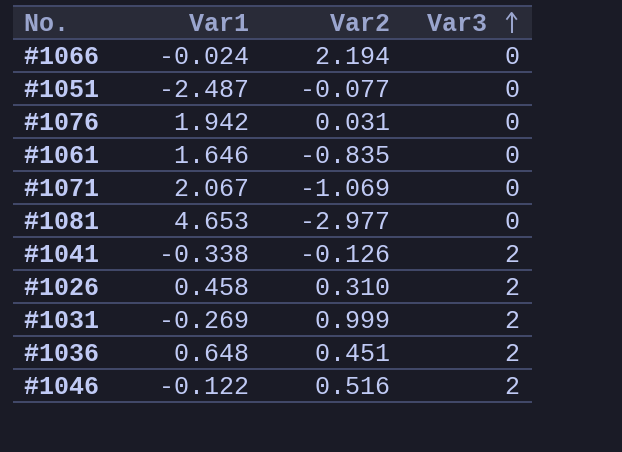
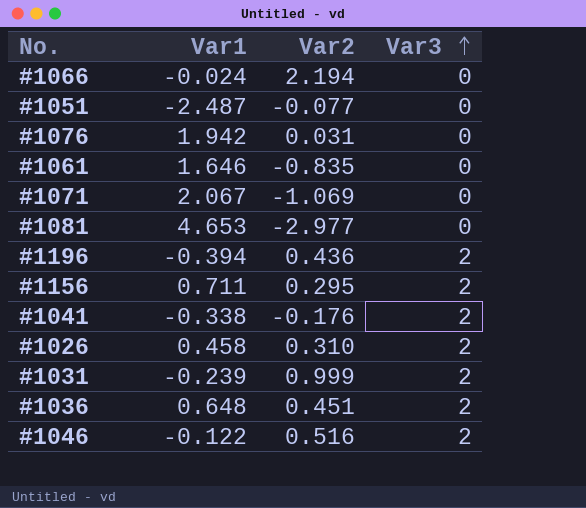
row #1196: none -> -0.394 | 0.436 | 2
row #1156: none -> 0.711 | 0.295 | 2
#1041 | Var2: -0.126 -> -0.176
#1031 | Var1: -0.269 -> -0.239

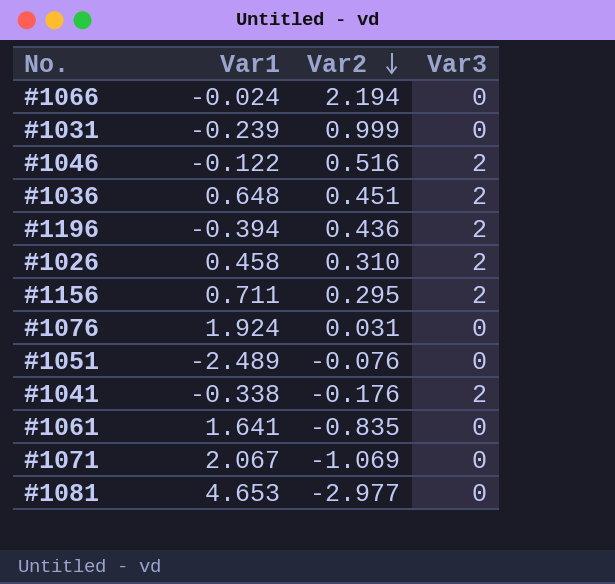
row order: Var3 ascending -> Var2 descending
#1031 | Var3: 2 -> 0
#1076 | Var1: 1.942 -> 1.924
#1051 | Var1: -2.487 -> -2.489
#1051 | Var2: -0.077 -> -0.076
#1061 | Var1: 1.646 -> 1.641

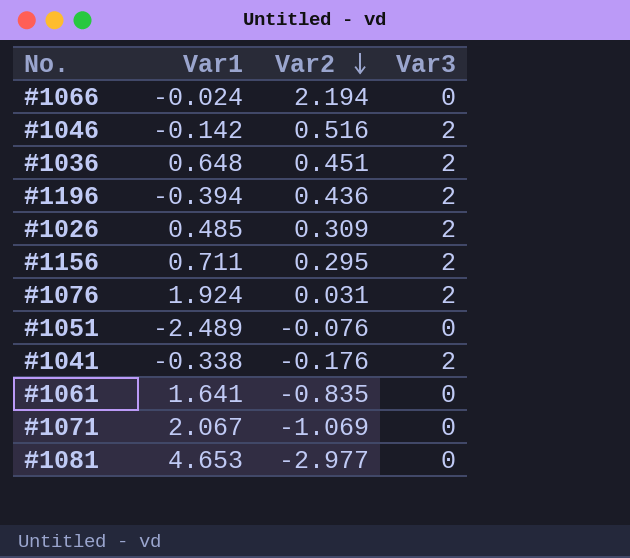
row #1031: -0.239 | 0.999 | 0 -> none
#1046 | Var1: -0.122 -> -0.142
#1026 | Var1: 0.458 -> 0.485
#1026 | Var2: 0.310 -> 0.309
#1076 | Var3: 0 -> 2

